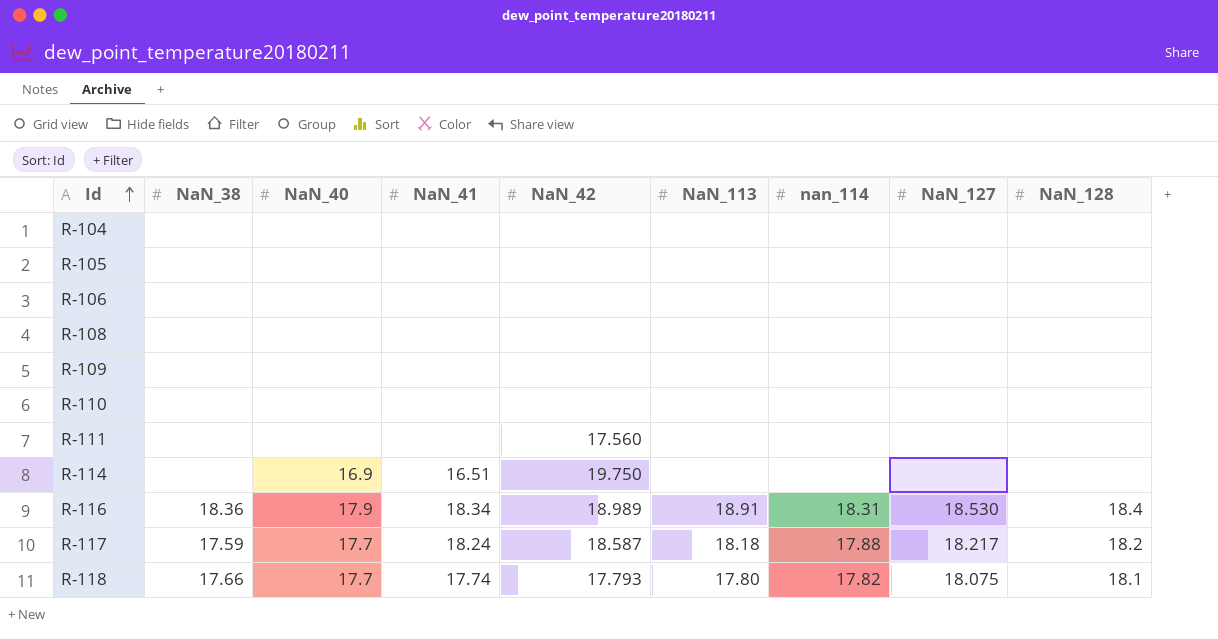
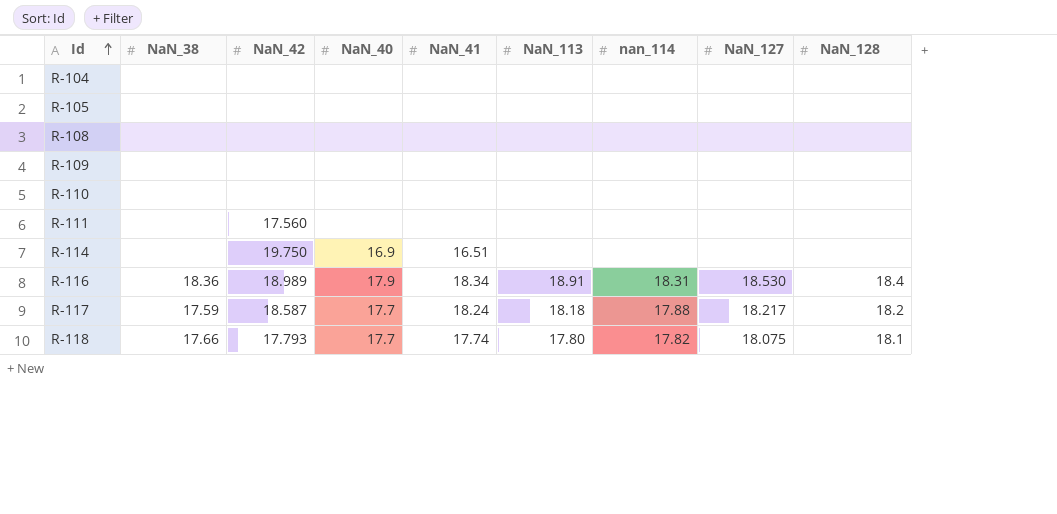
column NaN_42 | position: 5 -> 3
row R-106: none | none | none | none | none | none | none | none -> none

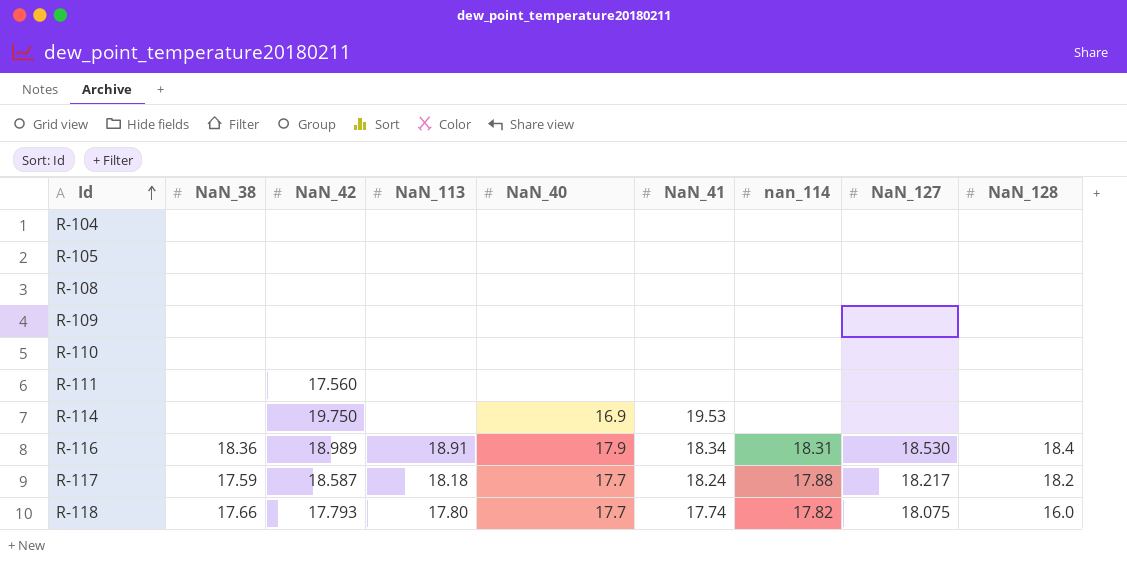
column NaN_113 | position: 6 -> 4
R-114 | NaN_41: 16.51 -> 19.53
R-118 | NaN_128: 18.1 -> 16.0

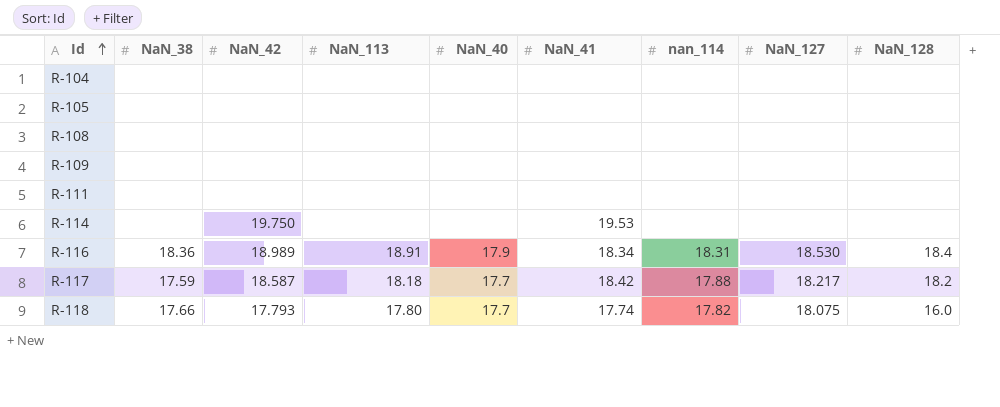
row R-110: none | none | none | none | none | none | none | none -> none
R-111 | NaN_42: 17.560 -> none
R-114 | NaN_40: 16.9 -> none
R-117 | NaN_41: 18.24 -> 18.42

